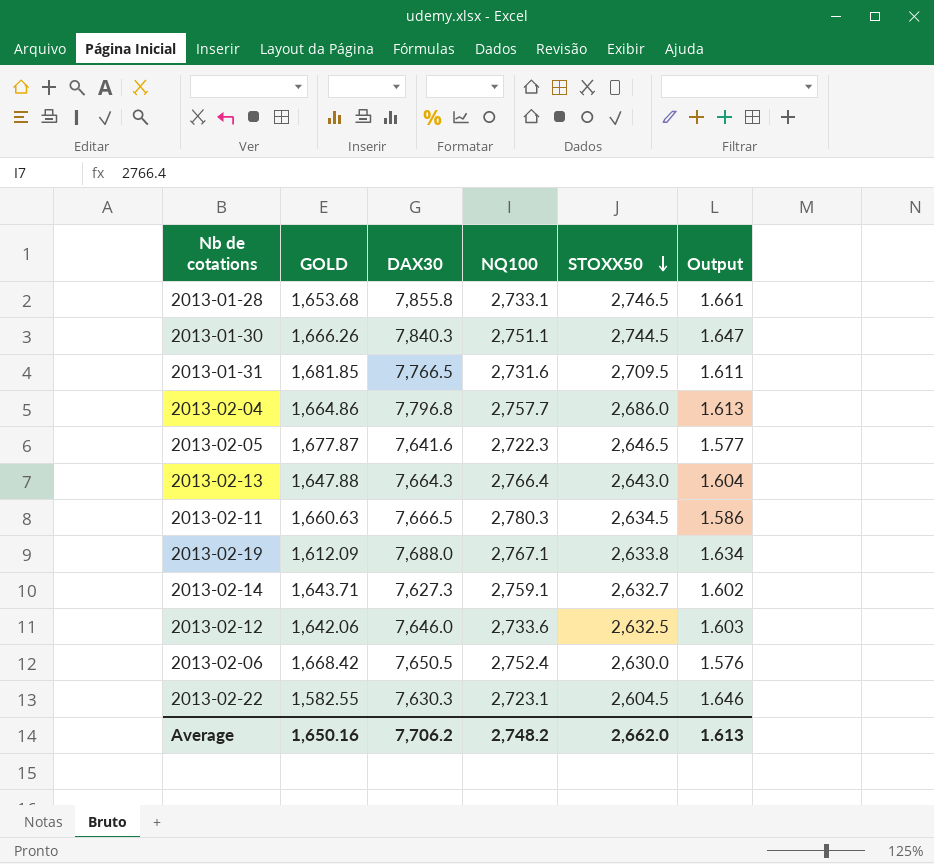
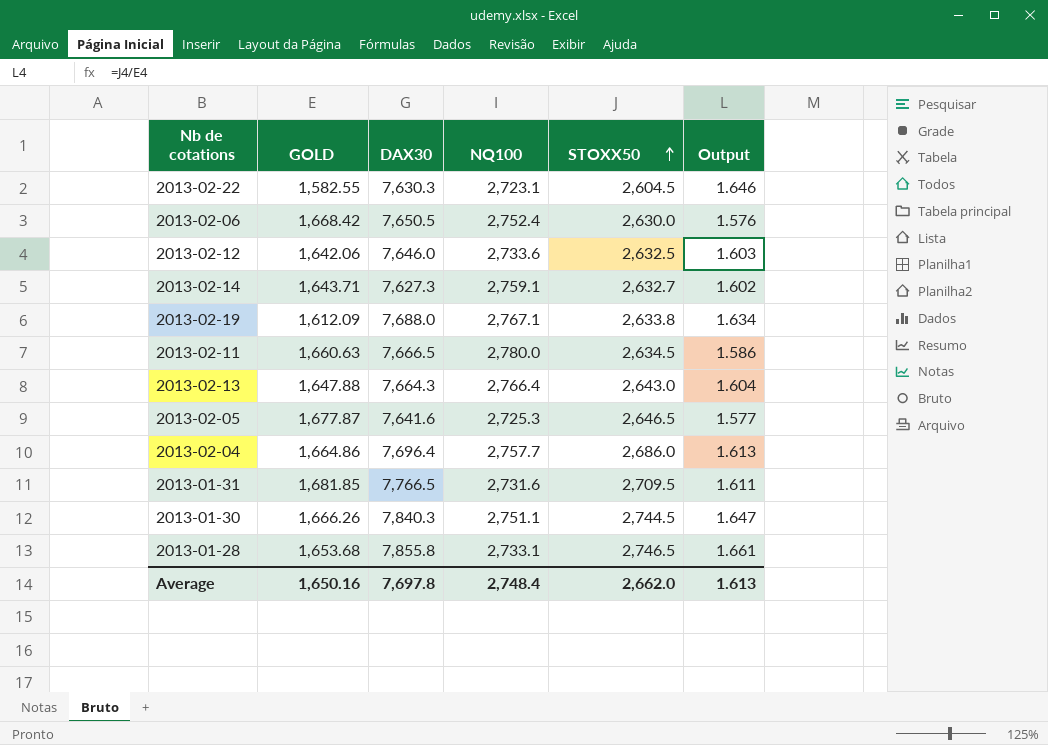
row order: STOXX50 descending -> STOXX50 ascending
2013-02-11 | NQ100: 2,780.3 -> 2,780.0
2013-02-05 | NQ100: 2,722.3 -> 2,725.3
2013-02-04 | DAX30: 7,796.8 -> 7,696.4
Average | DAX30: 7,706.2 -> 7,697.8
Average | NQ100: 2,748.2 -> 2,748.4

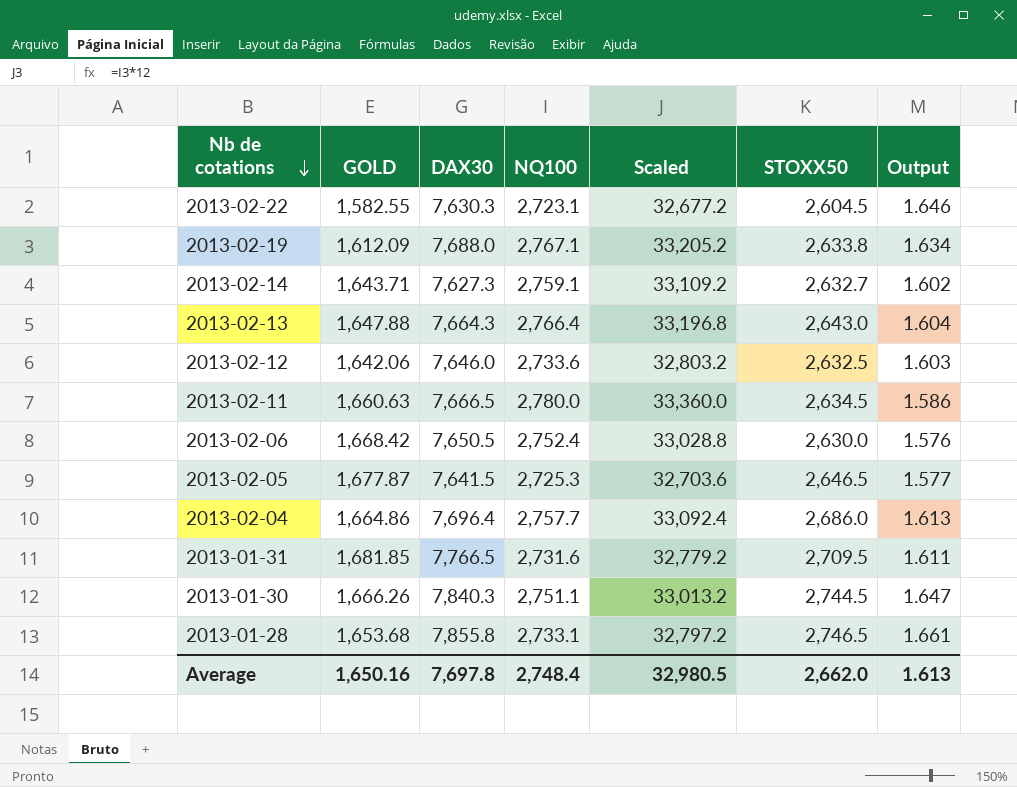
row order: STOXX50 ascending -> Nb de cotations descending
column Scaled | formula: none -> [NQ100] * 12
2013-02-05 | DAX30: 7,641.6 -> 7,641.5

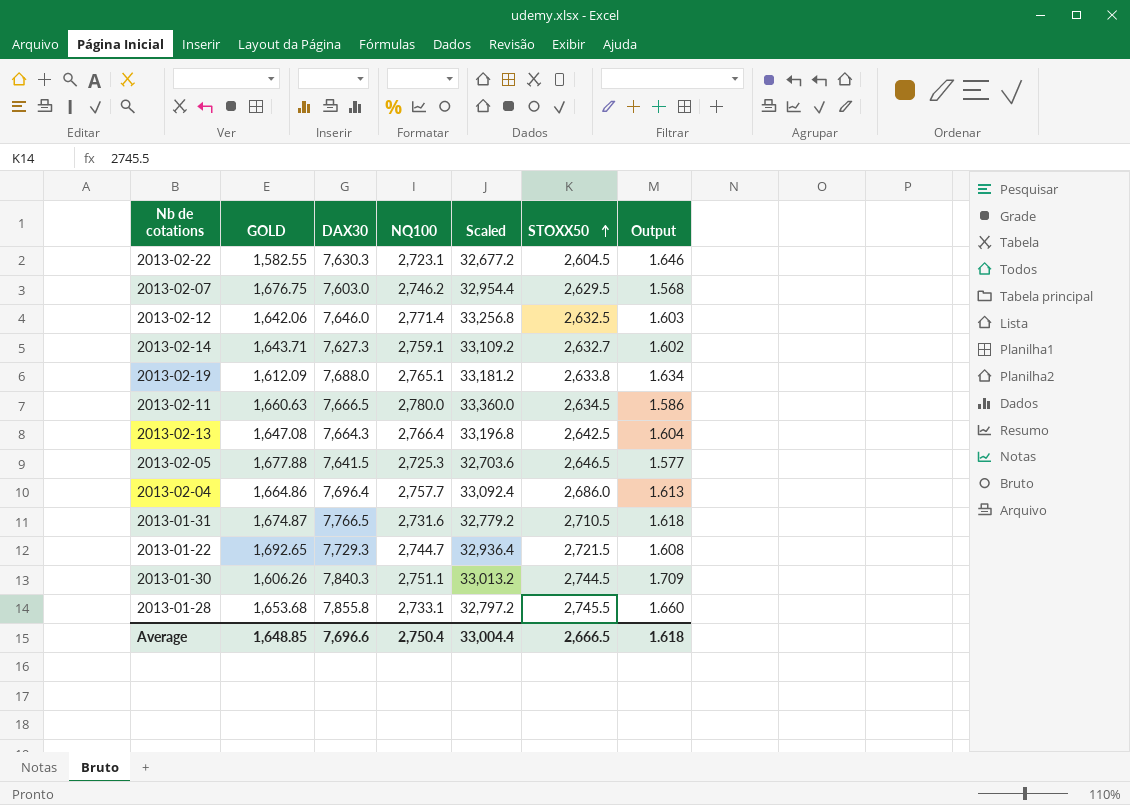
row order: Nb de cotations descending -> STOXX50 ascending
row 2013-02-06: 1,668.42 | 7,650.5 | 2,752.4 | 33,028.8 | 2,630.0 | 1.576 -> none
row 2013-02-07: none -> 1,676.75 | 7,603.0 | 2,746.2 | 32,954.4 | 2,629.5 | 1.568
2013-02-12 | NQ100: 2,733.6 -> 2,771.4
2013-02-12 | Scaled: 32,803.2 -> 33,256.8
2013-02-19 | NQ100: 2,767.1 -> 2,765.1
2013-02-19 | Scaled: 33,205.2 -> 33,181.2
2013-02-13 | GOLD: 1,647.88 -> 1,647.08
2013-02-13 | STOXX50: 2,643.0 -> 2,642.5
2013-02-05 | GOLD: 1,677.87 -> 1,677.88
2013-01-31 | GOLD: 1,681.85 -> 1,674.87
2013-01-31 | STOXX50: 2,709.5 -> 2,710.5
2013-01-31 | Output: 1.611 -> 1.618
row 2013-01-22: none -> 1,692.65 | 7,729.3 | 2,744.7 | 32,936.4 | 2,721.5 | 1.608
2013-01-30 | GOLD: 1,666.26 -> 1,606.26
2013-01-30 | Output: 1.647 -> 1.709
2013-01-28 | STOXX50: 2,746.5 -> 2,745.5
2013-01-28 | Output: 1.661 -> 1.660
Average | GOLD: 1,650.16 -> 1,648.85
Average | DAX30: 7,697.8 -> 7,696.6
Average | NQ100: 2,748.4 -> 2,750.4
Average | Scaled: 32,980.5 -> 33,004.4
Average | STOXX50: 2,662.0 -> 2,666.5
Average | Output: 1.613 -> 1.618

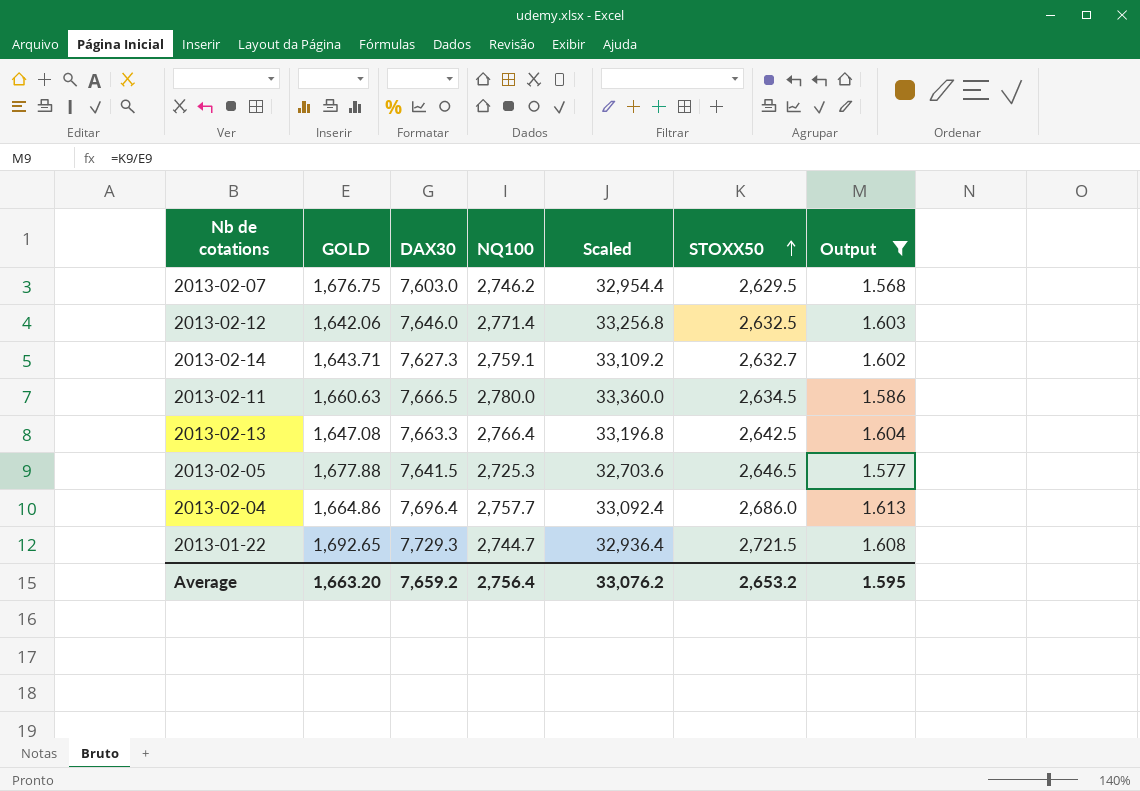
filter: none -> Output <= 1.613
2013-02-13 | DAX30: 7,664.3 -> 7,663.3
Average | GOLD: 1,648.85 -> 1,663.20
Average | DAX30: 7,696.6 -> 7,659.2
Average | NQ100: 2,750.4 -> 2,756.4
Average | Scaled: 33,004.4 -> 33,076.2
Average | STOXX50: 2,666.5 -> 2,653.2
Average | Output: 1.618 -> 1.595

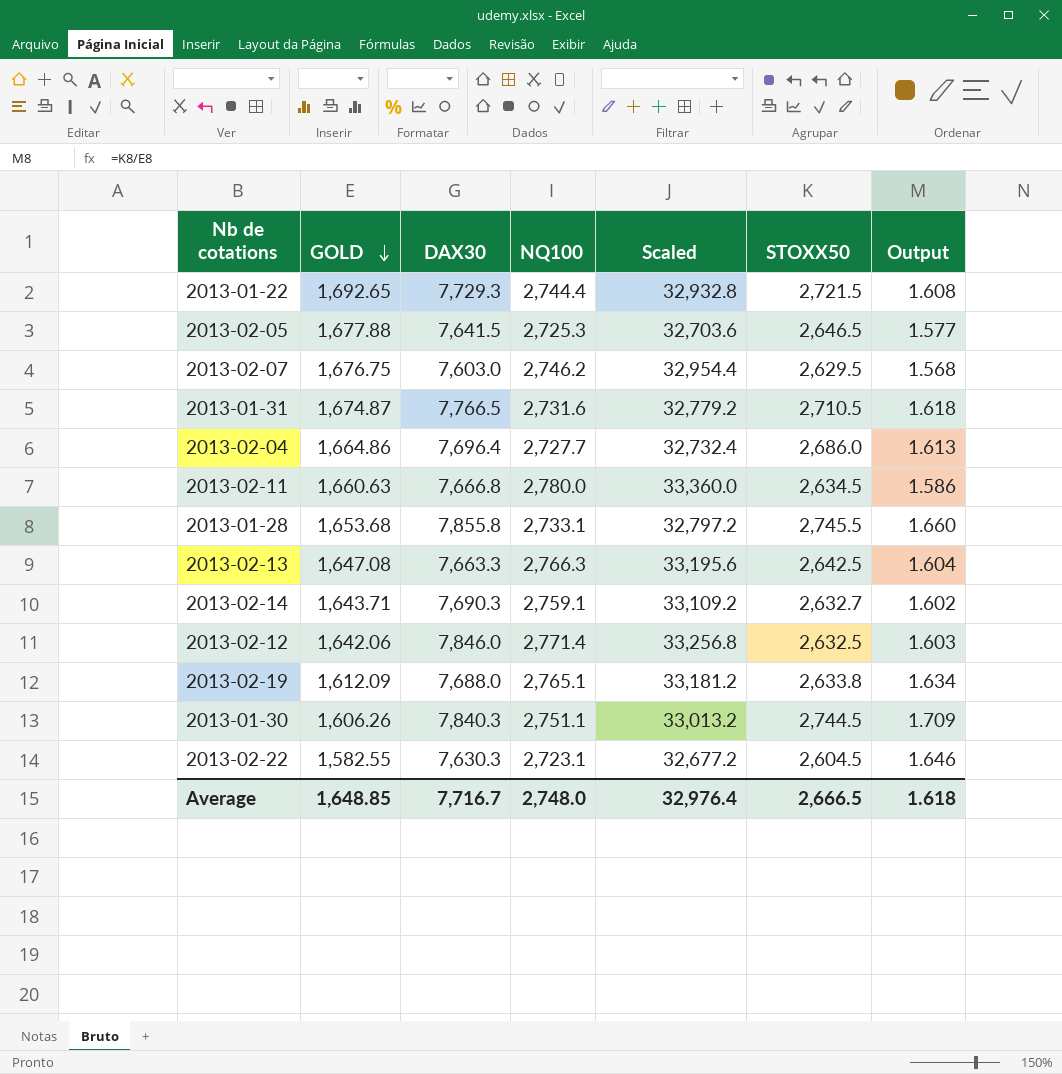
filter: Output <= 1.613 -> none
row order: STOXX50 ascending -> GOLD descending
2013-01-22 | NQ100: 2,744.7 -> 2,744.4
2013-01-22 | Scaled: 32,936.4 -> 32,932.8
2013-02-04 | NQ100: 2,757.7 -> 2,727.7
2013-02-04 | Scaled: 33,092.4 -> 32,732.4
2013-02-11 | DAX30: 7,666.5 -> 7,666.8
2013-02-13 | NQ100: 2,766.4 -> 2,766.3
2013-02-13 | Scaled: 33,196.8 -> 33,195.6
2013-02-14 | DAX30: 7,627.3 -> 7,690.3
2013-02-12 | DAX30: 7,646.0 -> 7,846.0
Average | GOLD: 1,663.20 -> 1,648.85
Average | DAX30: 7,659.2 -> 7,716.7
Average | NQ100: 2,756.4 -> 2,748.0
Average | Scaled: 33,076.2 -> 32,976.4
Average | STOXX50: 2,653.2 -> 2,666.5
Average | Output: 1.595 -> 1.618

